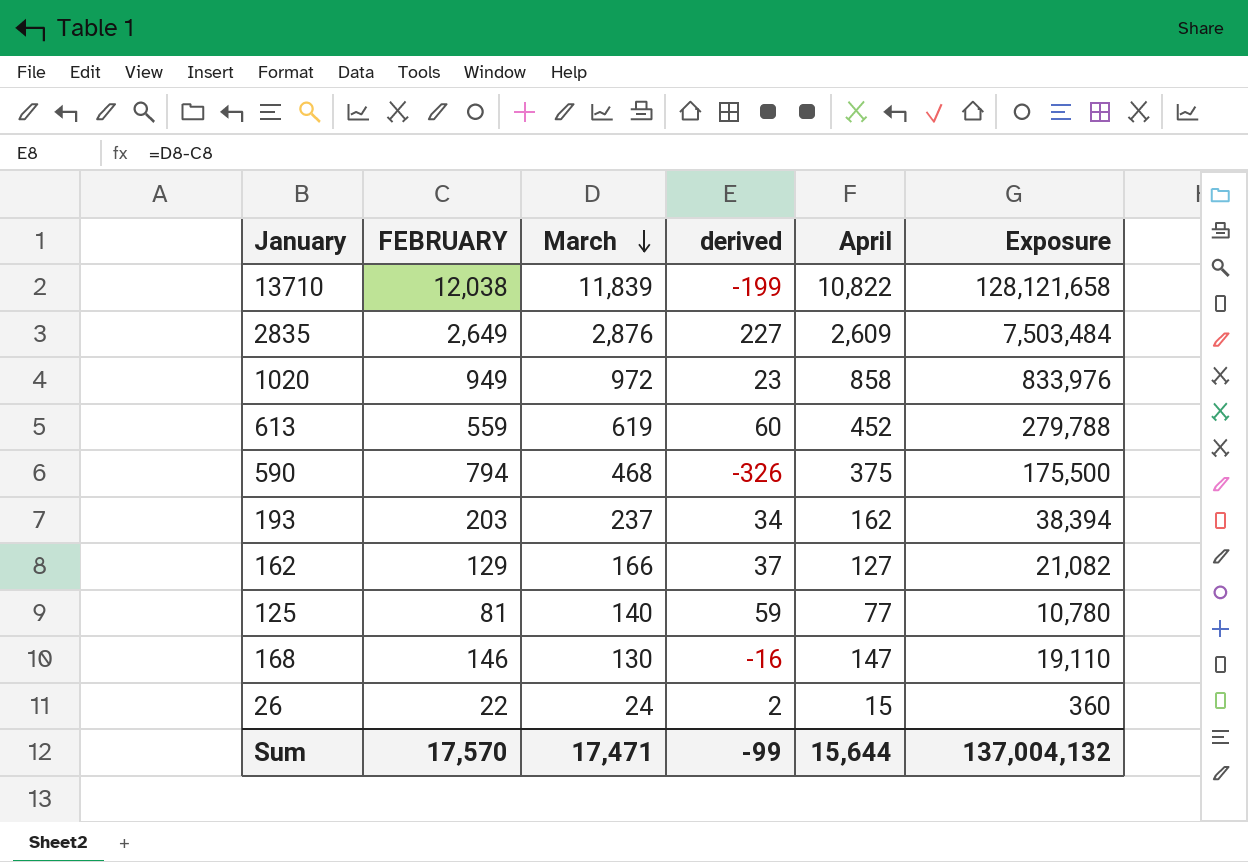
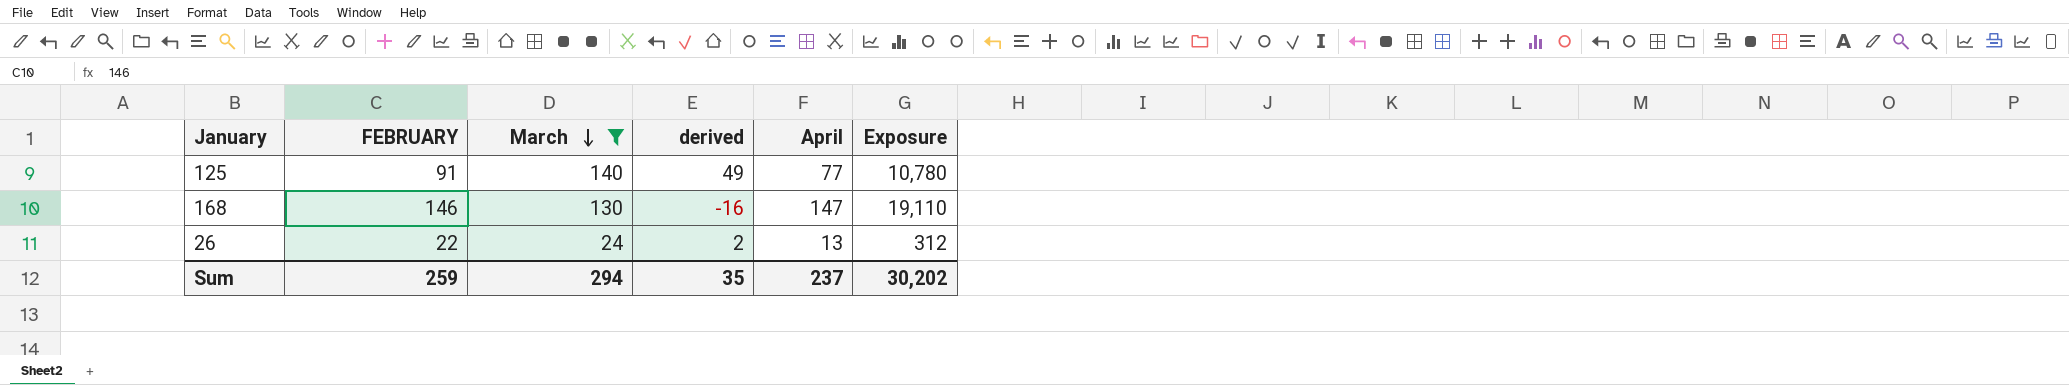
filter: none -> March <= 140
125 | FEBRUARY: 81 -> 91
125 | derived: 59 -> 49
26 | April: 15 -> 13
26 | Exposure: 360 -> 312
Sum | FEBRUARY: 17,570 -> 259
Sum | March: 17,471 -> 294
Sum | derived: -99 -> 35
Sum | April: 15,644 -> 237
Sum | Exposure: 137,004,132 -> 30,202

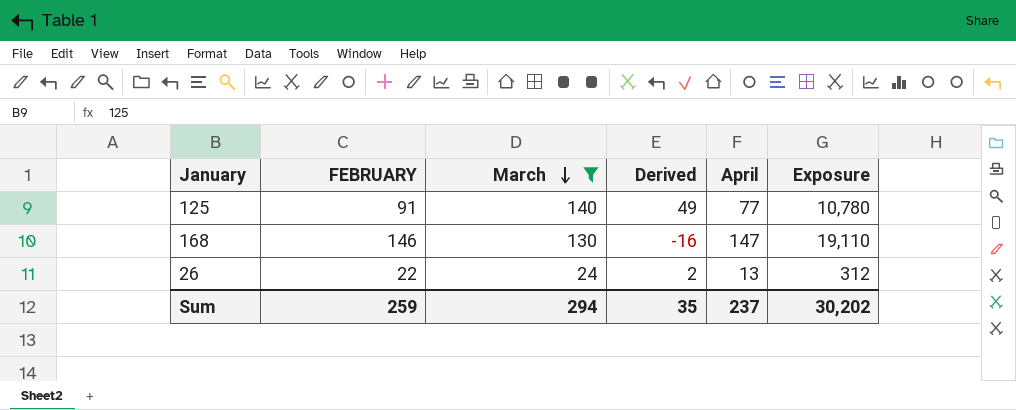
column name: derived -> Derived

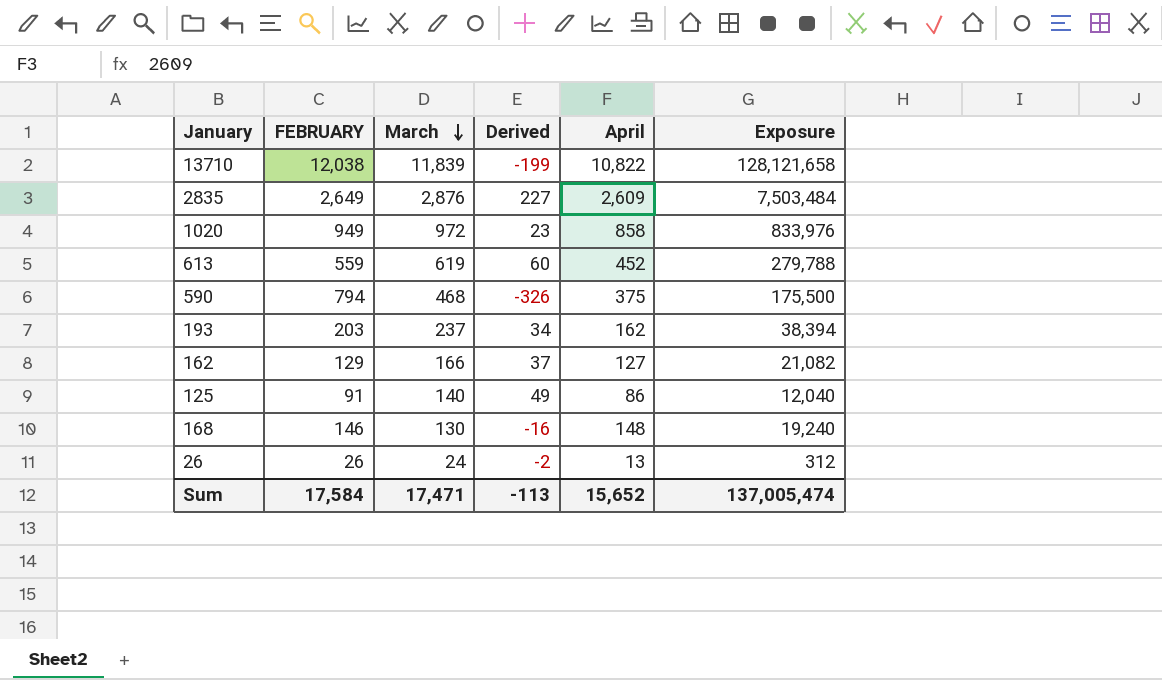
filter: March <= 140 -> none
125 | April: 77 -> 86
125 | Exposure: 10,780 -> 12,040
168 | April: 147 -> 148
168 | Exposure: 19,110 -> 19,240
26 | FEBRUARY: 22 -> 26
26 | Derived: 2 -> -2
Sum | FEBRUARY: 259 -> 17,584
Sum | March: 294 -> 17,471
Sum | Derived: 35 -> -113
Sum | April: 237 -> 15,652
Sum | Exposure: 30,202 -> 137,005,474

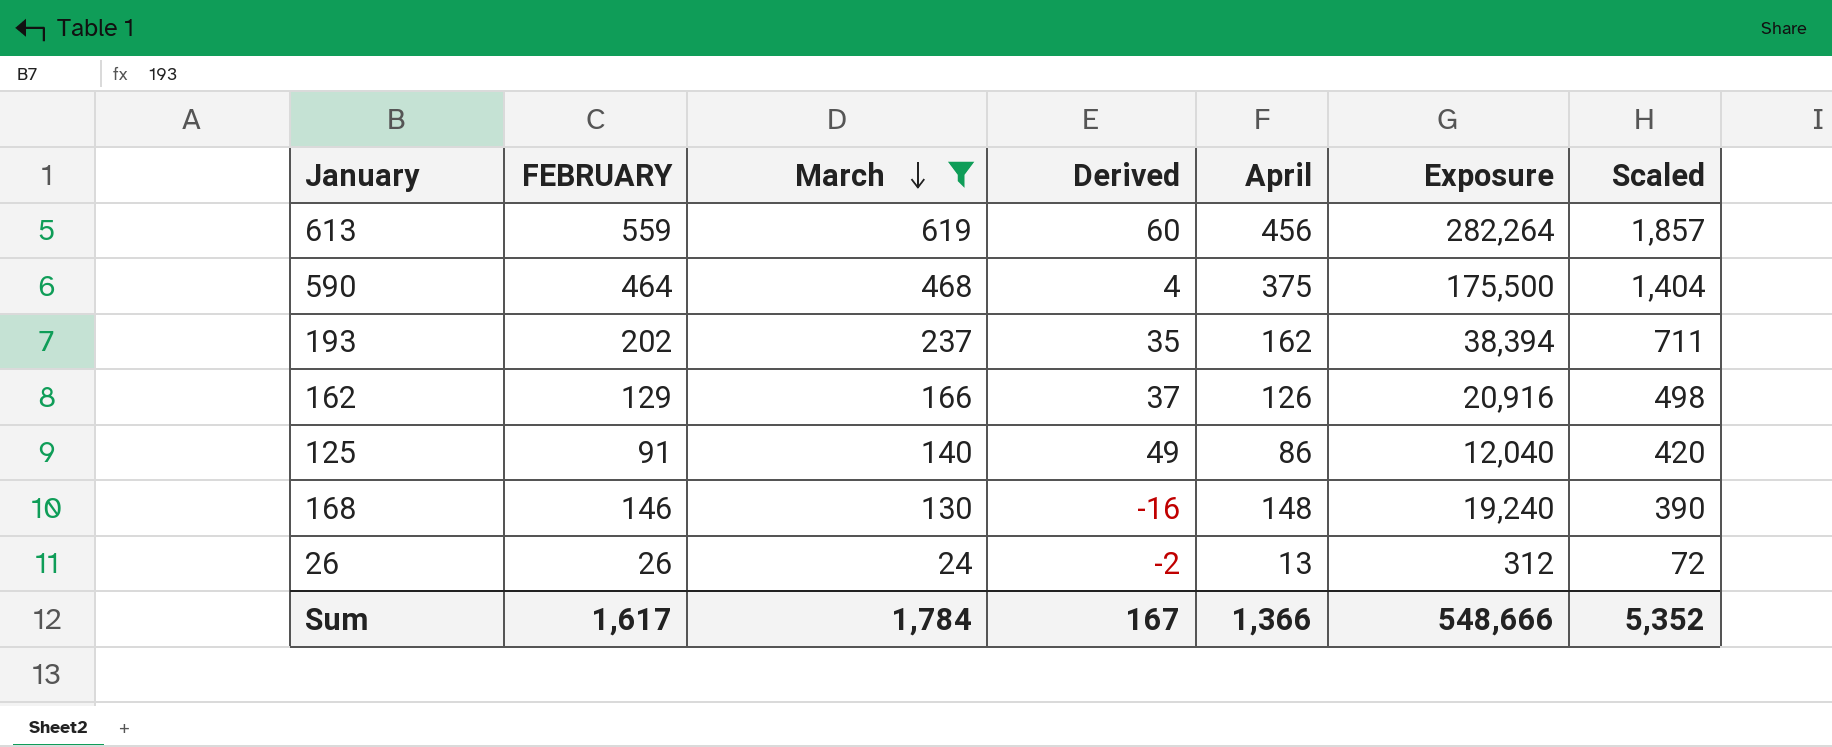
filter: none -> March <= 619
column Scaled | formula: none -> [March] * 3
613 | April: 452 -> 456
613 | Exposure: 279,788 -> 282,264
590 | FEBRUARY: 794 -> 464
590 | Derived: -326 -> 4
193 | FEBRUARY: 203 -> 202
193 | Derived: 34 -> 35
162 | April: 127 -> 126
162 | Exposure: 21,082 -> 20,916
Sum | FEBRUARY: 17,584 -> 1,617
Sum | March: 17,471 -> 1,784
Sum | Derived: -113 -> 167
Sum | April: 15,652 -> 1,366
Sum | Exposure: 137,005,474 -> 548,666

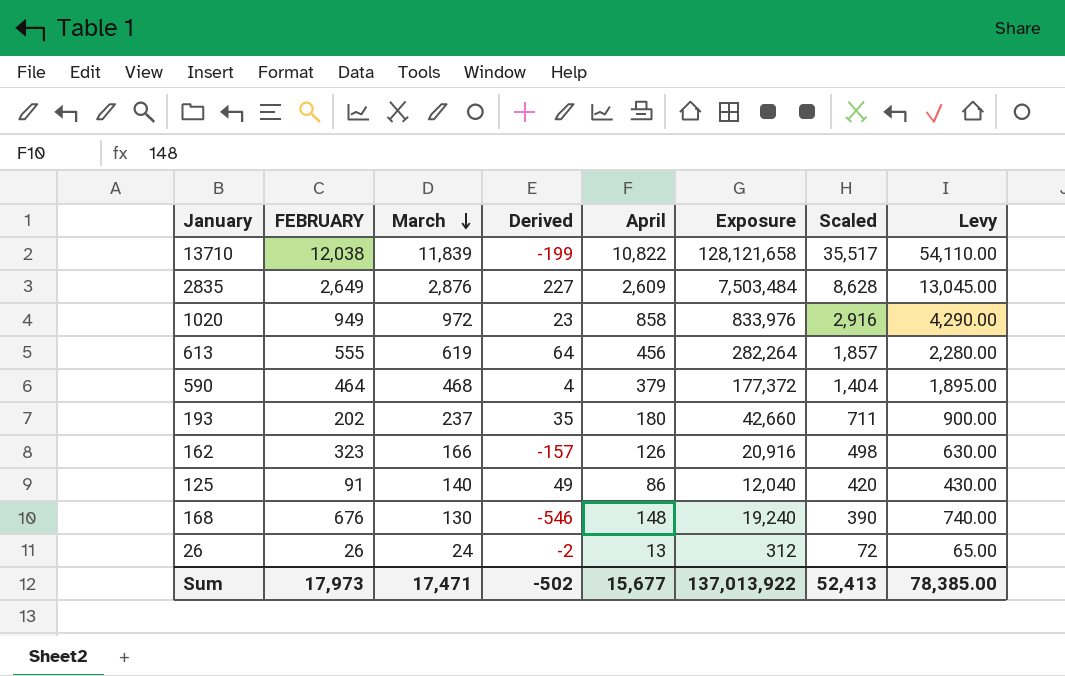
filter: March <= 619 -> none
column Levy | formula: none -> [April] * 5
613 | FEBRUARY: 559 -> 555
613 | Derived: 60 -> 64
590 | April: 375 -> 379
590 | Exposure: 175,500 -> 177,372
193 | April: 162 -> 180
193 | Exposure: 38,394 -> 42,660
162 | FEBRUARY: 129 -> 323
162 | Derived: 37 -> -157
168 | FEBRUARY: 146 -> 676
168 | Derived: -16 -> -546
Sum | FEBRUARY: 1,617 -> 17,973
Sum | March: 1,784 -> 17,471
Sum | Derived: 167 -> -502
Sum | April: 1,366 -> 15,677
Sum | Exposure: 548,666 -> 137,013,922
Sum | Scaled: 5,352 -> 52,413

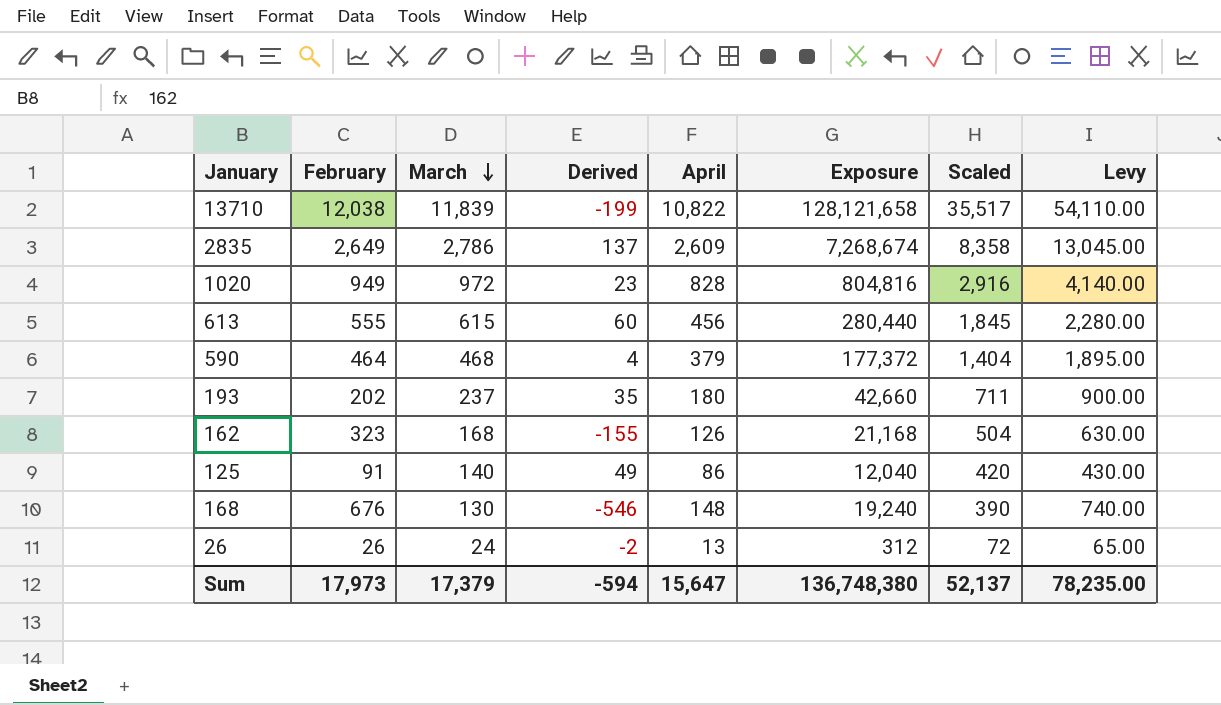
column name: FEBRUARY -> February
2835 | March: 2,876 -> 2,786
2835 | Derived: 227 -> 137
2835 | Exposure: 7,503,484 -> 7,268,674
2835 | Scaled: 8,628 -> 8,358
1020 | April: 858 -> 828
1020 | Exposure: 833,976 -> 804,816
1020 | Levy: 4,290.00 -> 4,140.00
613 | March: 619 -> 615
613 | Derived: 64 -> 60
613 | Exposure: 282,264 -> 280,440
613 | Scaled: 1,857 -> 1,845
162 | March: 166 -> 168
162 | Derived: -157 -> -155
162 | Exposure: 20,916 -> 21,168
162 | Scaled: 498 -> 504
Sum | March: 17,471 -> 17,379
Sum | Derived: -502 -> -594
Sum | April: 15,677 -> 15,647
Sum | Exposure: 137,013,922 -> 136,748,380
Sum | Scaled: 52,413 -> 52,137
Sum | Levy: 78,385.00 -> 78,235.00

